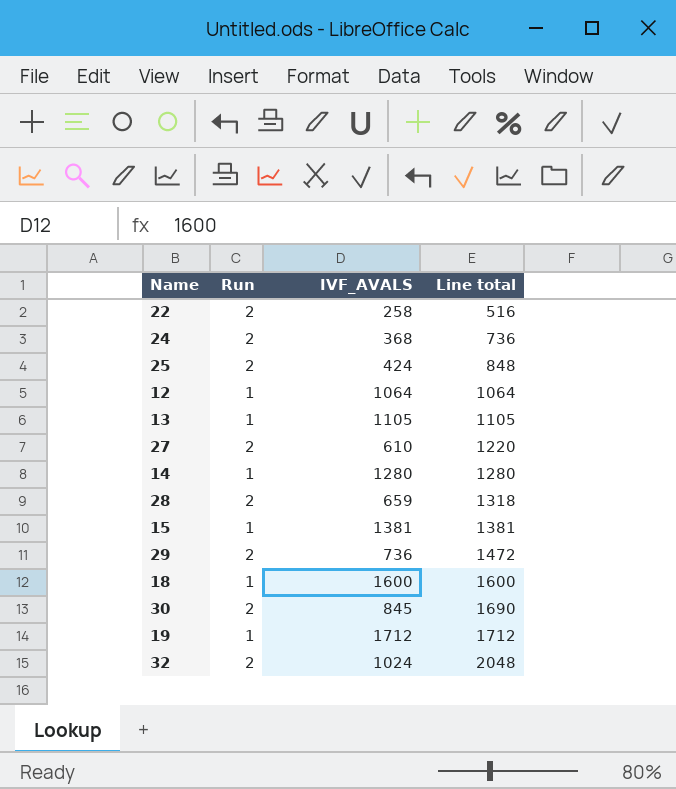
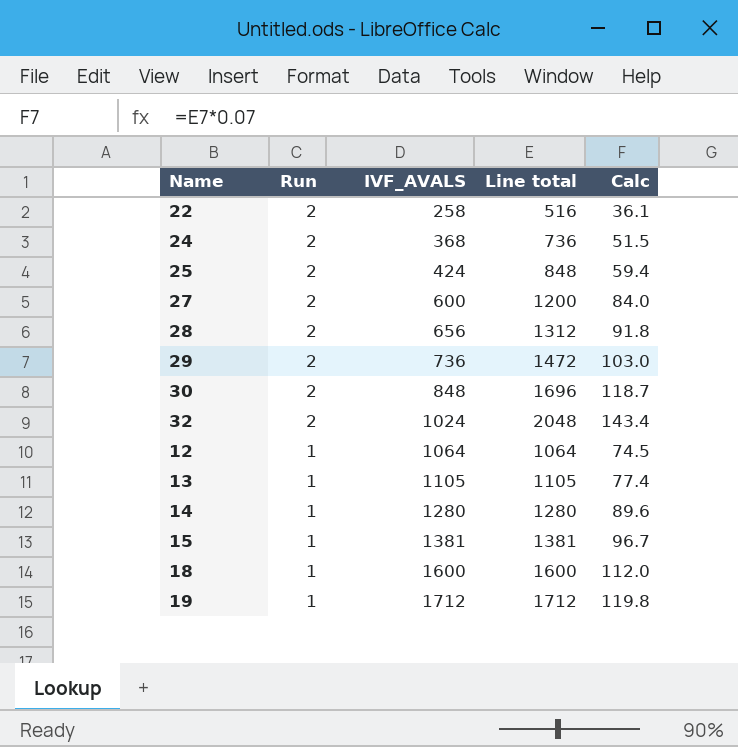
row order: Line total ascending -> Run descending
column Calc | formula: none -> [Line total] * 0.07
27 | IVF_AVALS: 610 -> 600
27 | Line total: 1220 -> 1200
28 | IVF_AVALS: 659 -> 656
28 | Line total: 1318 -> 1312
30 | IVF_AVALS: 845 -> 848
30 | Line total: 1690 -> 1696

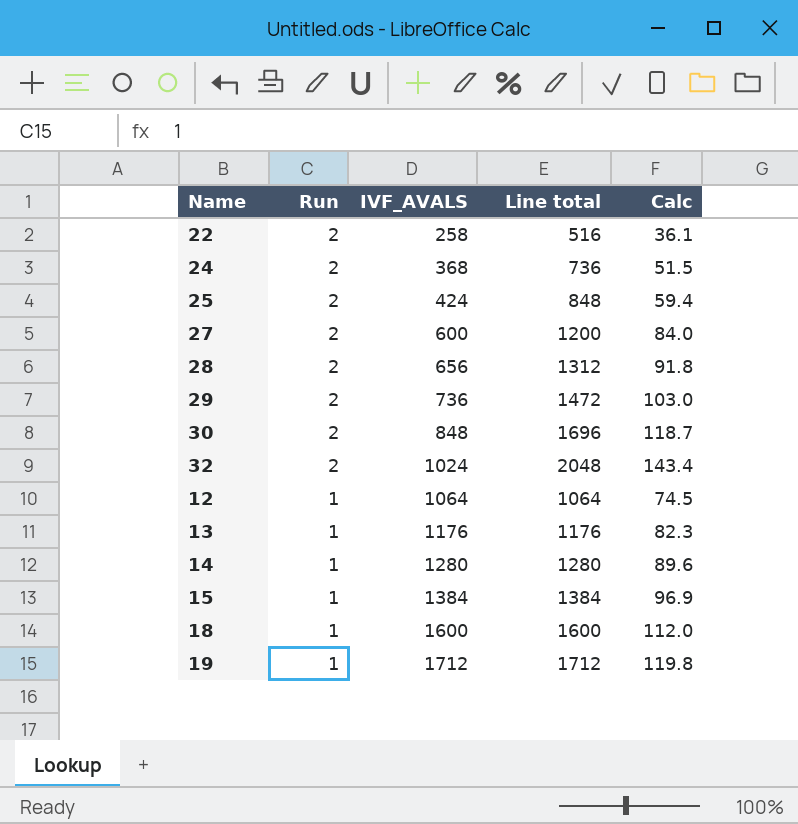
13 | IVF_AVALS: 1105 -> 1176
13 | Line total: 1105 -> 1176
13 | Calc: 77.4 -> 82.3
15 | IVF_AVALS: 1381 -> 1384
15 | Line total: 1381 -> 1384
15 | Calc: 96.7 -> 96.9

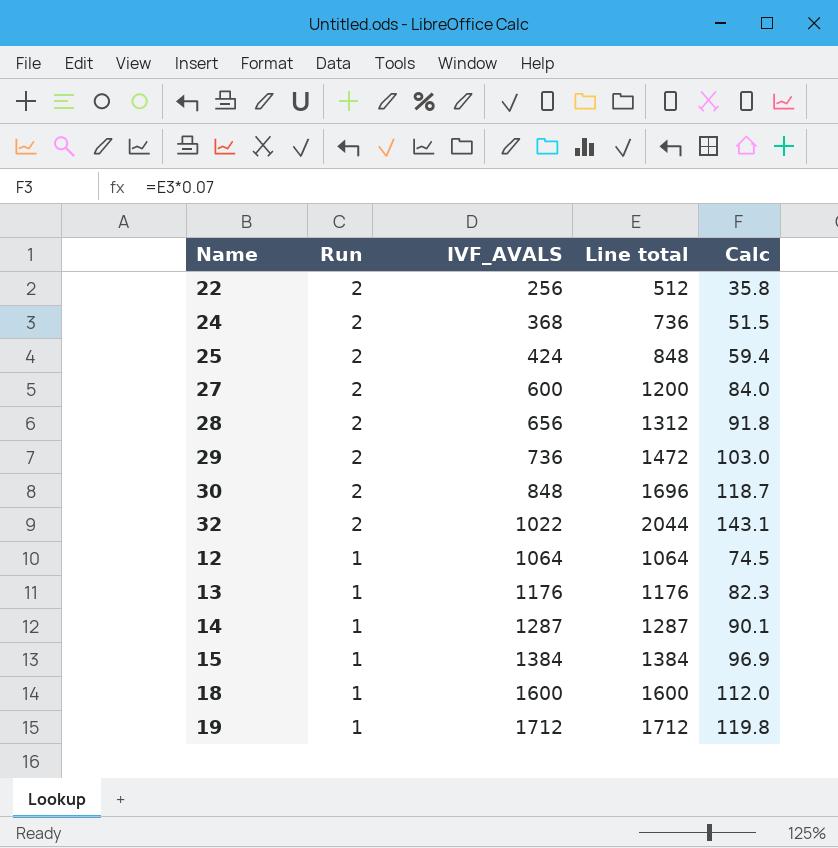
22 | IVF_AVALS: 258 -> 256
22 | Line total: 516 -> 512
22 | Calc: 36.1 -> 35.8
32 | IVF_AVALS: 1024 -> 1022
32 | Line total: 2048 -> 2044
32 | Calc: 143.4 -> 143.1
14 | IVF_AVALS: 1280 -> 1287
14 | Line total: 1280 -> 1287
14 | Calc: 89.6 -> 90.1

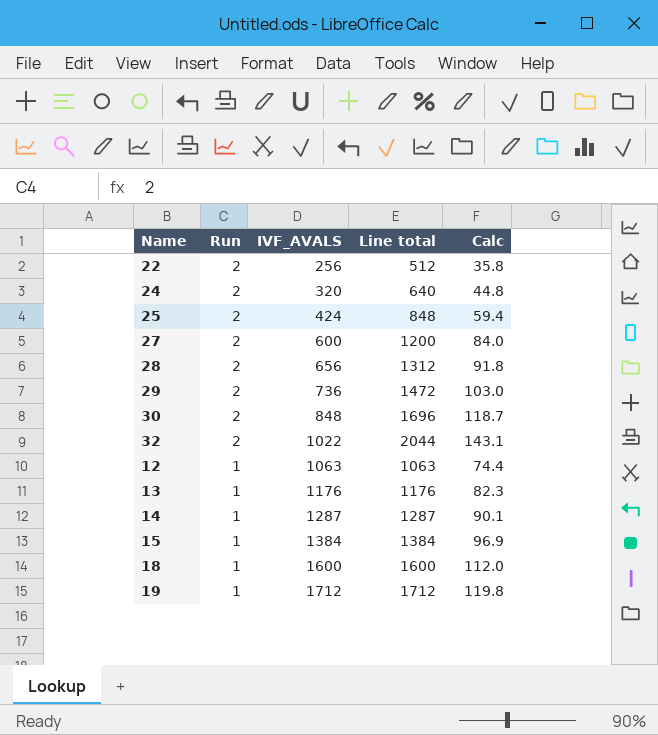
24 | IVF_AVALS: 368 -> 320
24 | Line total: 736 -> 640
24 | Calc: 51.5 -> 44.8
12 | IVF_AVALS: 1064 -> 1063
12 | Line total: 1064 -> 1063
12 | Calc: 74.5 -> 74.4

